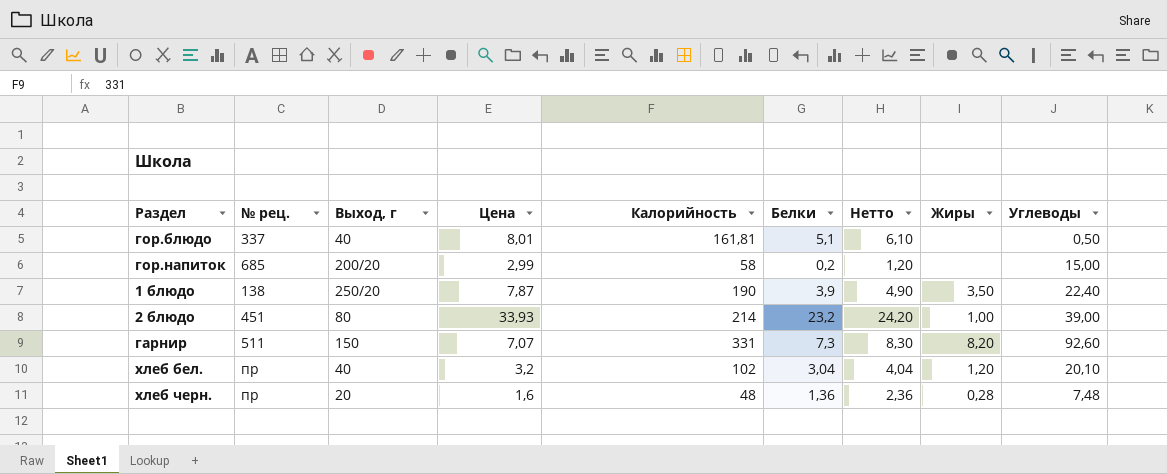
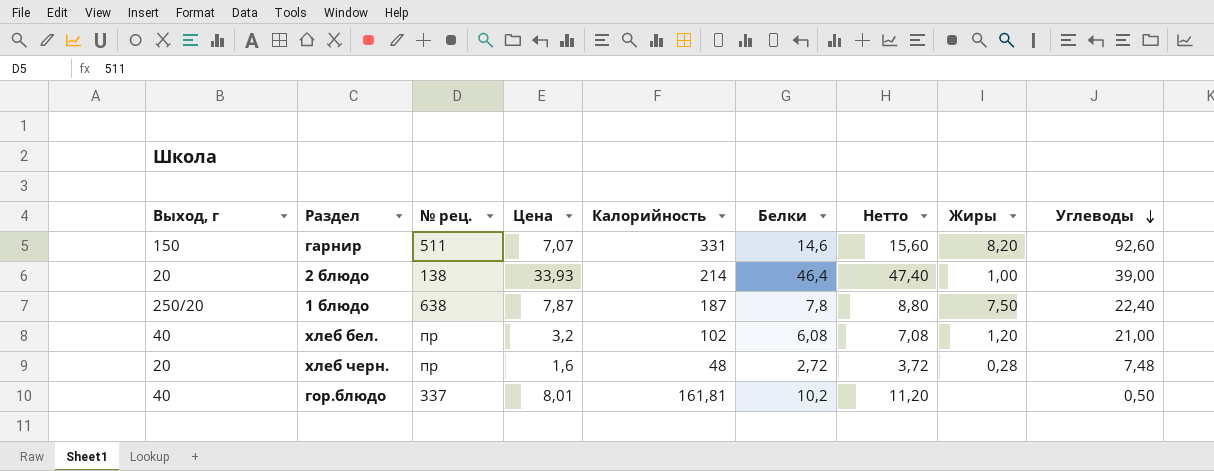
row order: none -> Углеводы descending
column Выход, г | position: 3 -> 1
row гор.напиток: 685 | 200/20 | 2,99 | 58 | 0,2 | 1,20 | none | 15,00 -> none
гарнир | Белки: 7,3 -> 14,6
гарнир | Нетто: 8,30 -> 15,60
2 блюдо | Выход, г: 80 -> 20
2 блюдо | № рец.: 451 -> 138
2 блюдо | Белки: 23,2 -> 46,4
2 блюдо | Нетто: 24,20 -> 47,40
1 блюдо | № рец.: 138 -> 638
1 блюдо | Калорийность: 190 -> 187
1 блюдо | Белки: 3,9 -> 7,8
1 блюдо | Нетто: 4,90 -> 8,80
1 блюдо | Жиры: 3,50 -> 7,50
хлеб бел. | Белки: 3,04 -> 6,08
хлеб бел. | Нетто: 4,04 -> 7,08
хлеб бел. | Углеводы: 20,10 -> 21,00
хлеб черн. | Белки: 1,36 -> 2,72
хлеб черн. | Нетто: 2,36 -> 3,72
гор.блюдо | Белки: 5,1 -> 10,2
гор.блюдо | Нетто: 6,10 -> 11,20

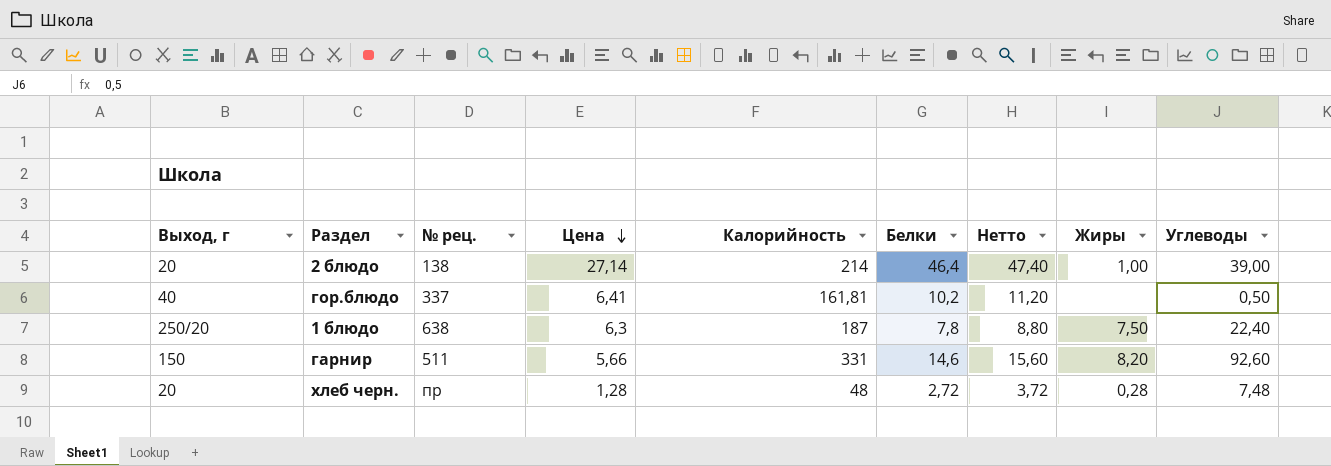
row order: Углеводы descending -> Цена descending
row хлеб бел.: 40 | пр | 3,2 | 102 | 6,08 | 7,08 | 1,20 | 21,00 -> none
2 блюдо | Цена: 33,93 -> 27,14
гор.блюдо | Цена: 8,01 -> 6,41
1 блюдо | Цена: 7,87 -> 6,3
гарнир | Цена: 7,07 -> 5,66
хлеб черн. | Цена: 1,6 -> 1,28

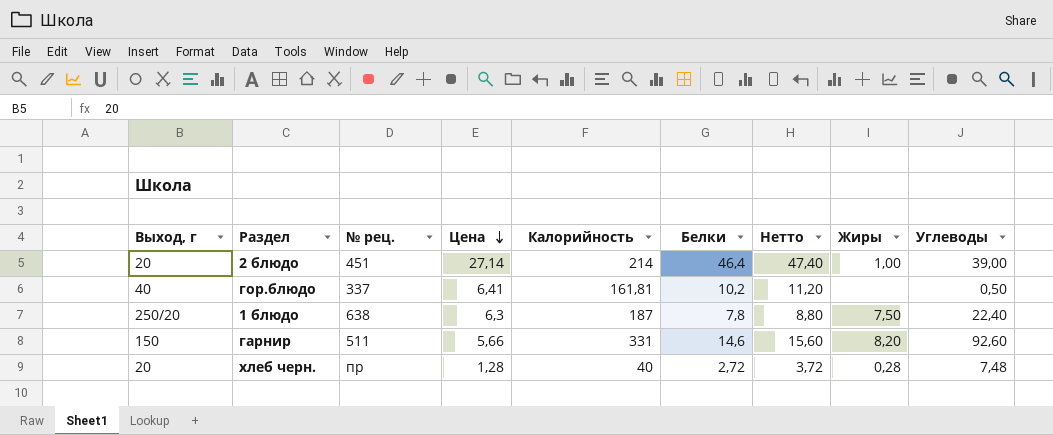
2 блюдо | № рец.: 138 -> 451
хлеб черн. | Калорийность: 48 -> 40

